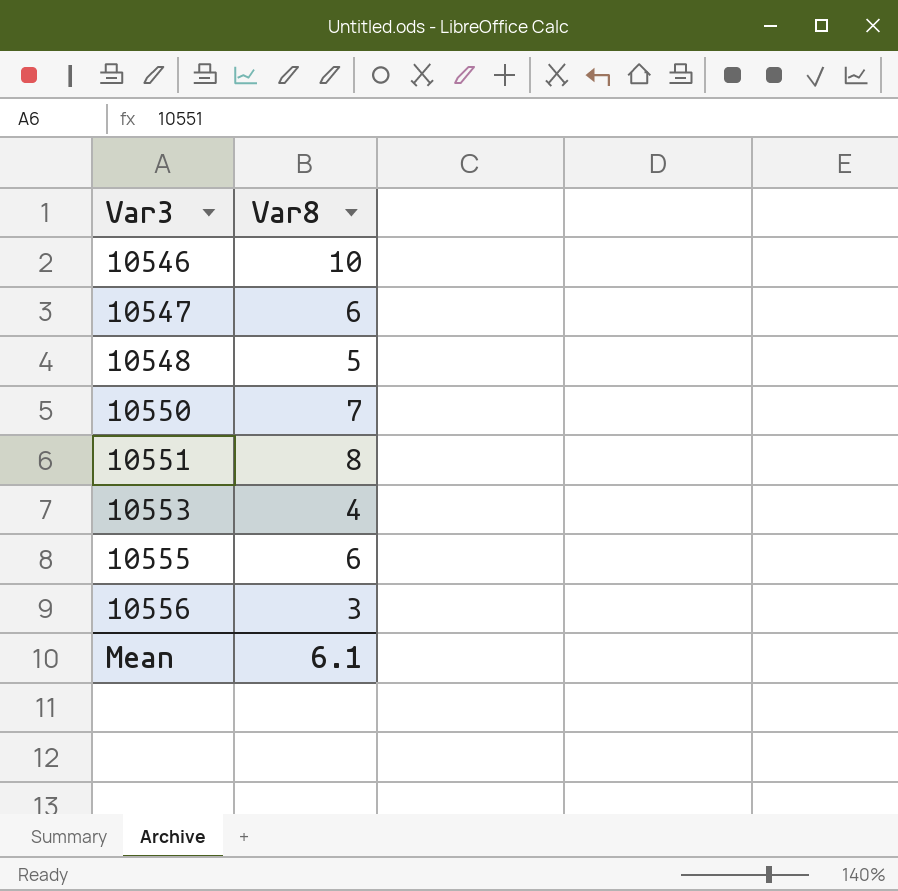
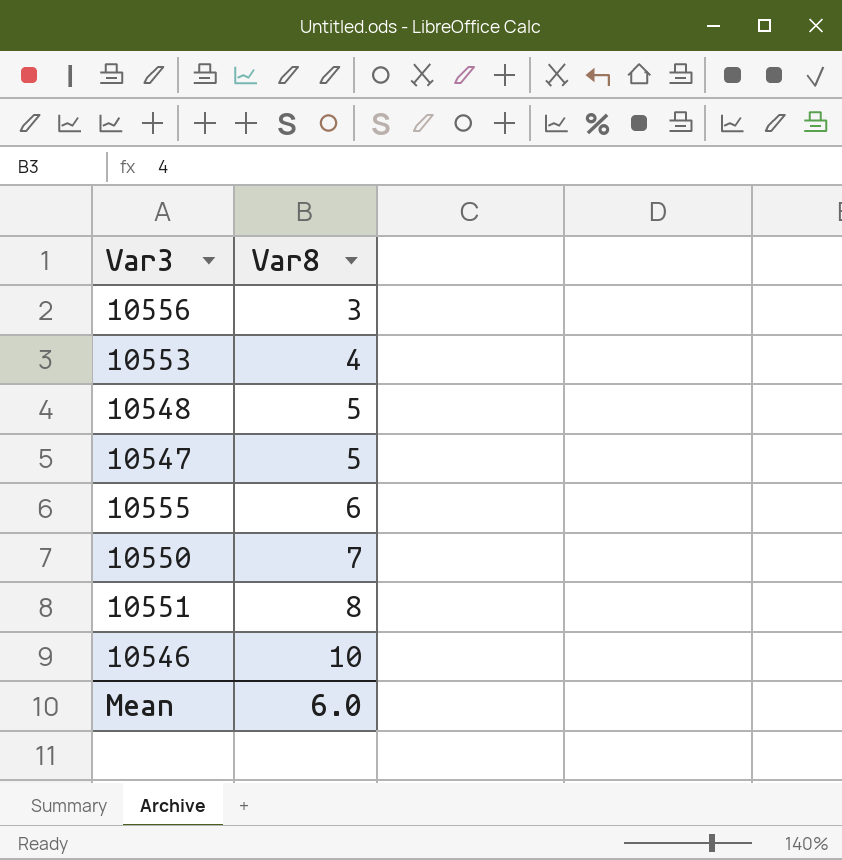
row order: Var3 ascending -> Var8 ascending
10547 | Var8: 6 -> 5
Mean | Var8: 6.1 -> 6.0

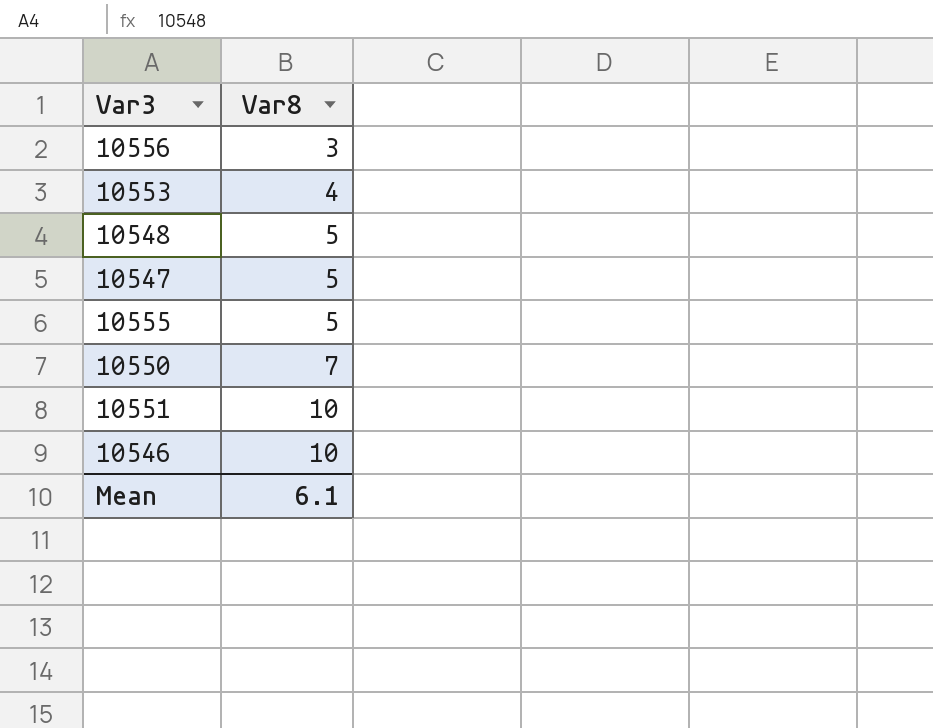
10555 | Var8: 6 -> 5
10551 | Var8: 8 -> 10
Mean | Var8: 6.0 -> 6.1

